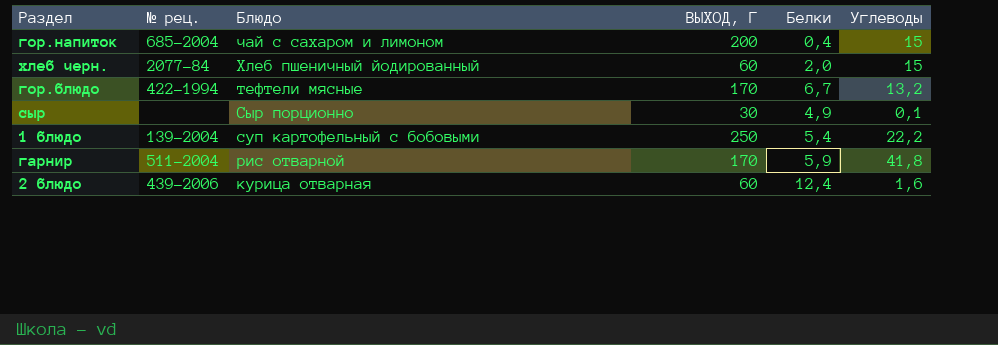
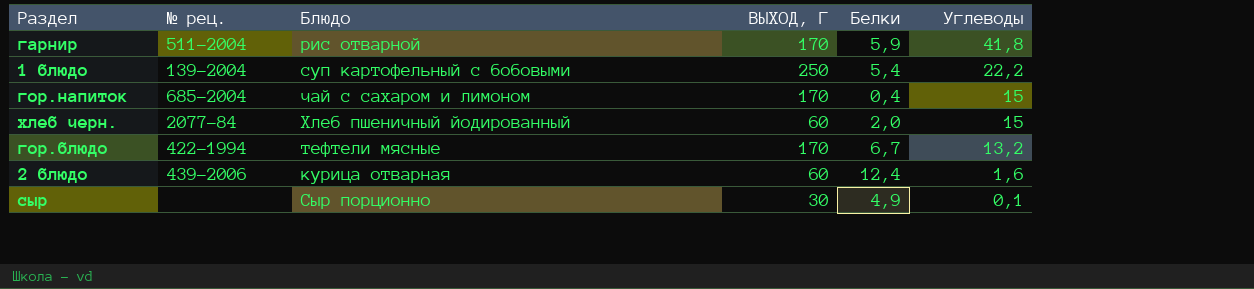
row order: Блюдо descending -> Углеводы descending
гор.напиток | ВЫХОД, Г: 200 -> 170

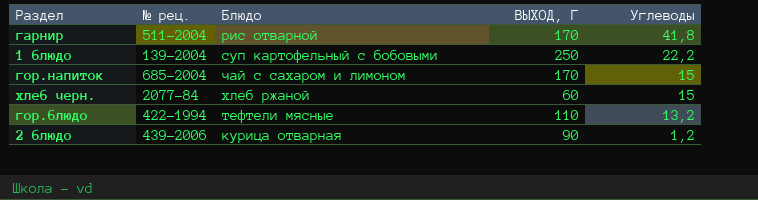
column Белки | position: 5 -> none
row сыр: none | Сыр порционно | 30 | 4,9 | 0,1 -> none
хлеб черн. | Блюдо: Хлеб пшеничный йодированный -> хлеб ржаной
гор.блюдо | ВЫХОД, Г: 170 -> 110
2 блюдо | ВЫХОД, Г: 60 -> 90
2 блюдо | Углеводы: 1,6 -> 1,2

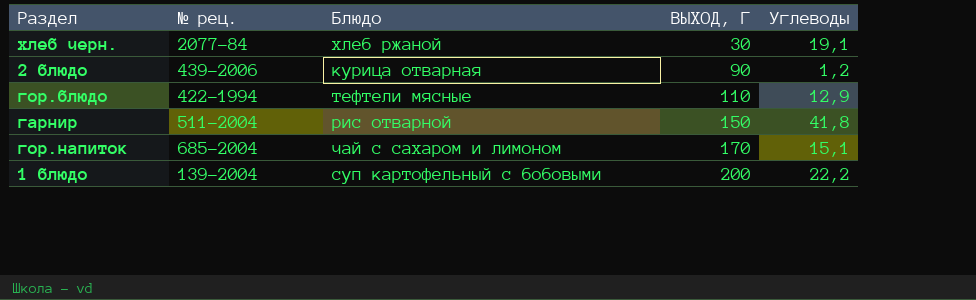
row order: Углеводы descending -> ВЫХОД, Г ascending
хлеб черн. | ВЫХОД, Г: 60 -> 30
хлеб черн. | Углеводы: 15 -> 19,1
гор.блюдо | Углеводы: 13,2 -> 12,9
гарнир | ВЫХОД, Г: 170 -> 150
гор.напиток | Углеводы: 15 -> 15,1
1 блюдо | ВЫХОД, Г: 250 -> 200

